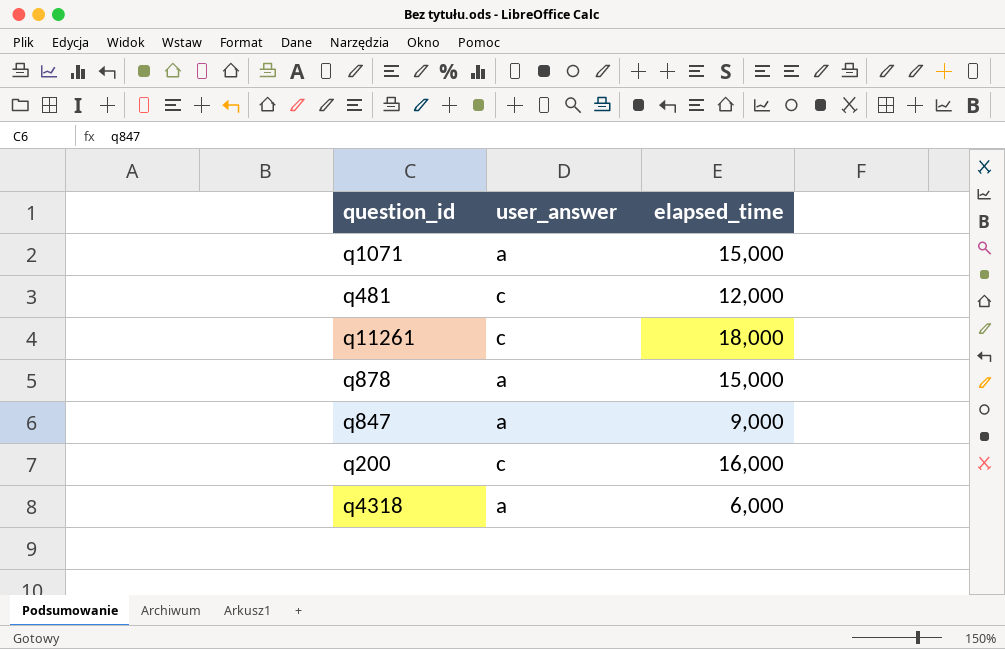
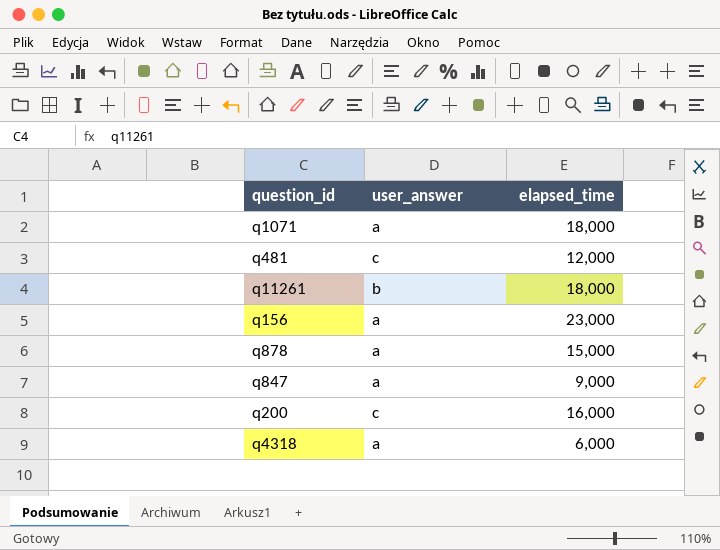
q1071 | elapsed_time: 15,000 -> 18,000
q11261 | user_answer: c -> b
row q156: none -> a | 23,000

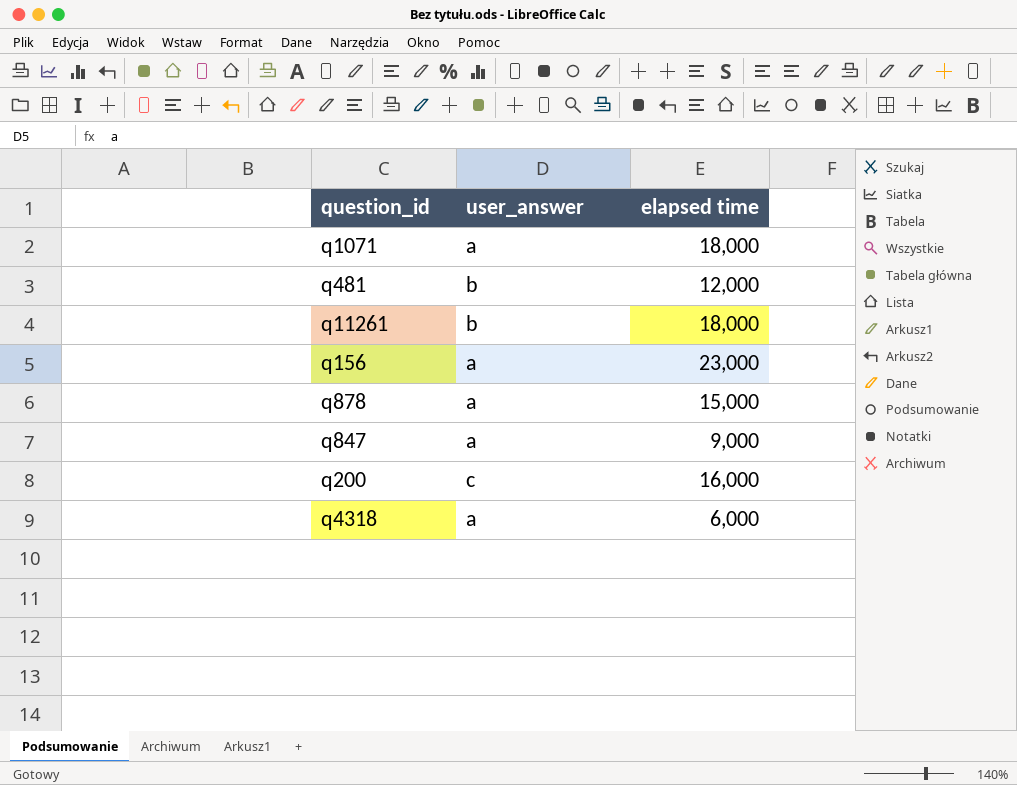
column name: elapsed_time -> elapsed time
q481 | user_answer: c -> b

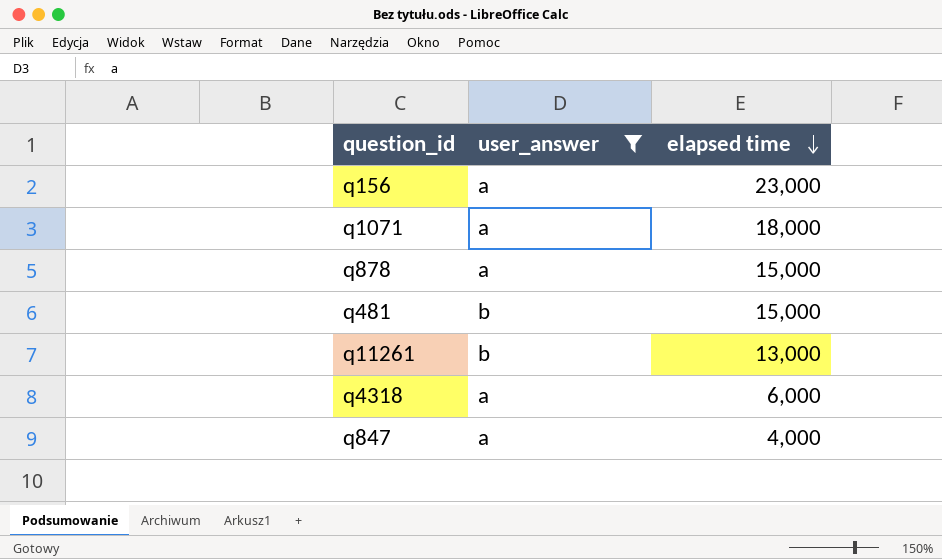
filter: none -> user_answer != c
row order: none -> elapsed time descending
q481 | elapsed time: 12,000 -> 15,000
q11261 | elapsed time: 18,000 -> 13,000
q847 | elapsed time: 9,000 -> 4,000

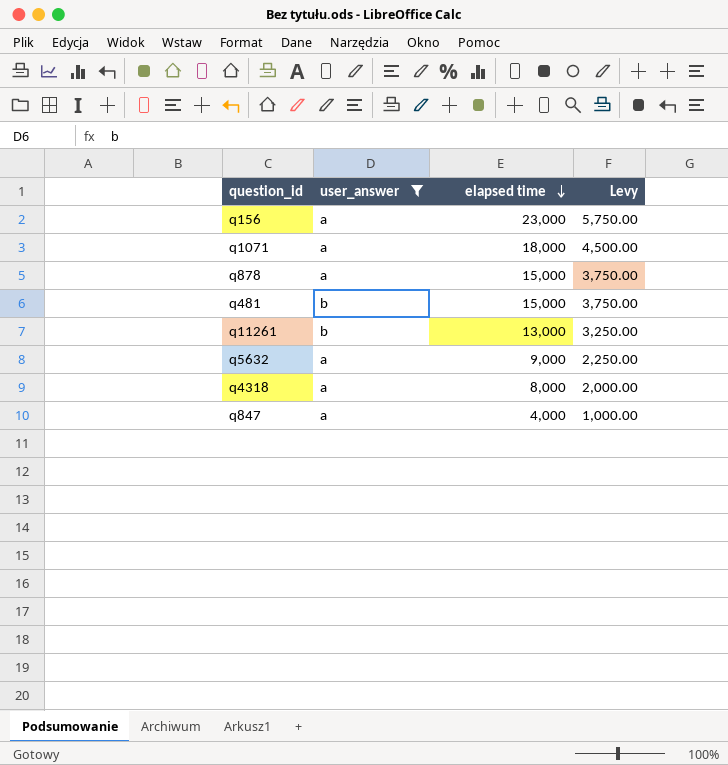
column Levy | formula: none -> [elapsed time] * 0.25
row q5632: none -> a | 9,000 | 2,250.00
q4318 | elapsed time: 6,000 -> 8,000

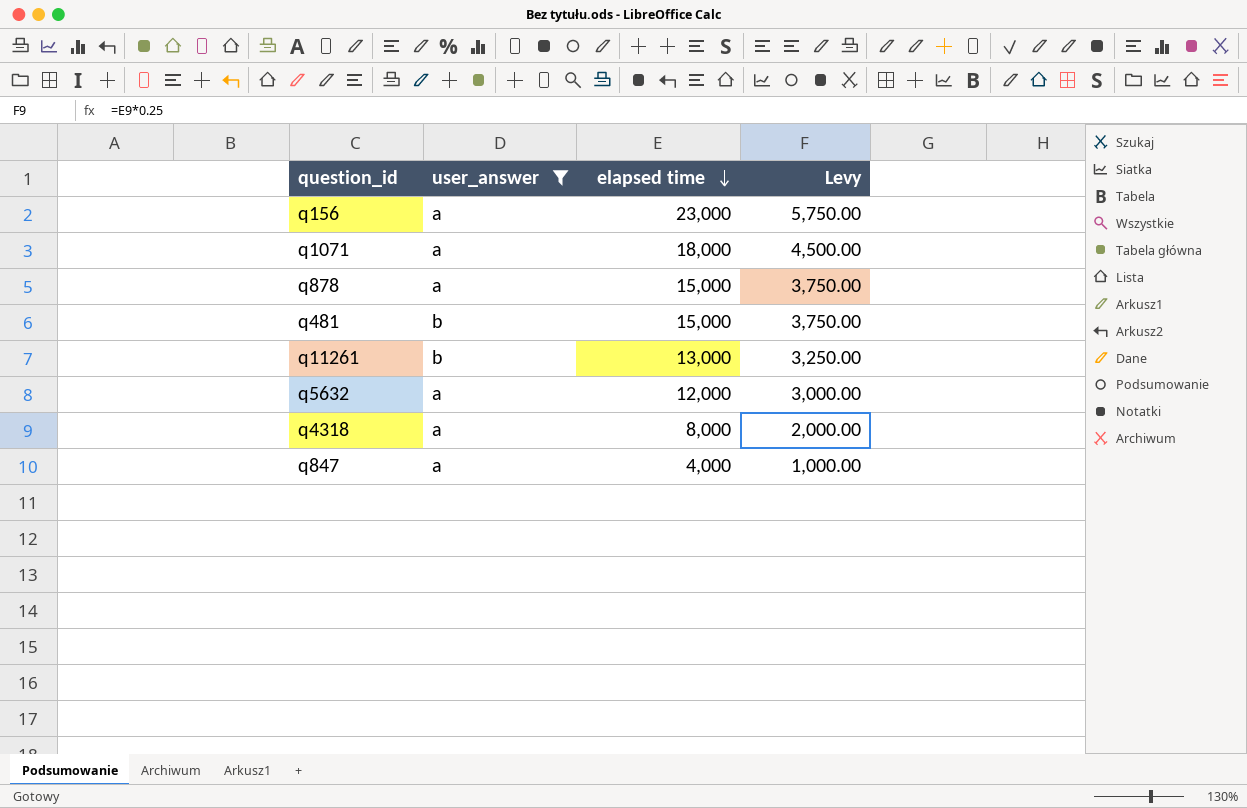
q5632 | elapsed time: 9,000 -> 12,000
q5632 | Levy: 2,250.00 -> 3,000.00

